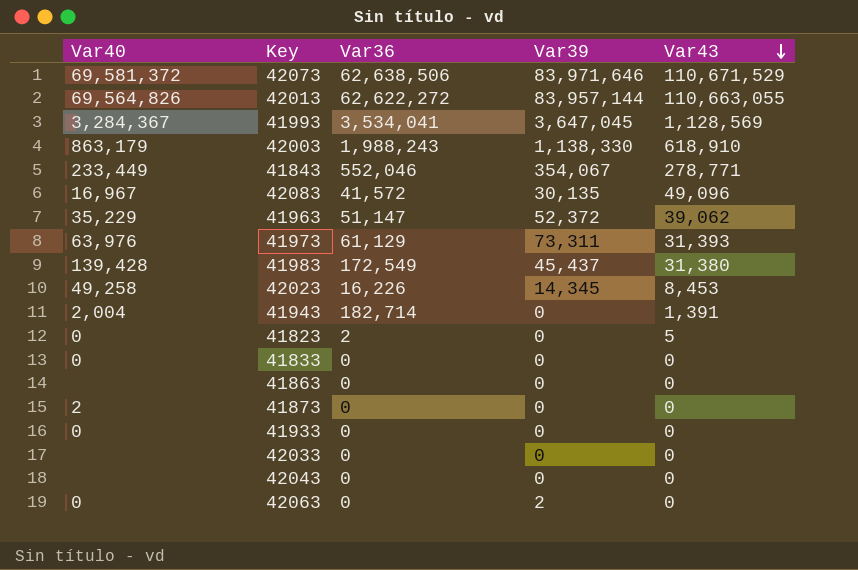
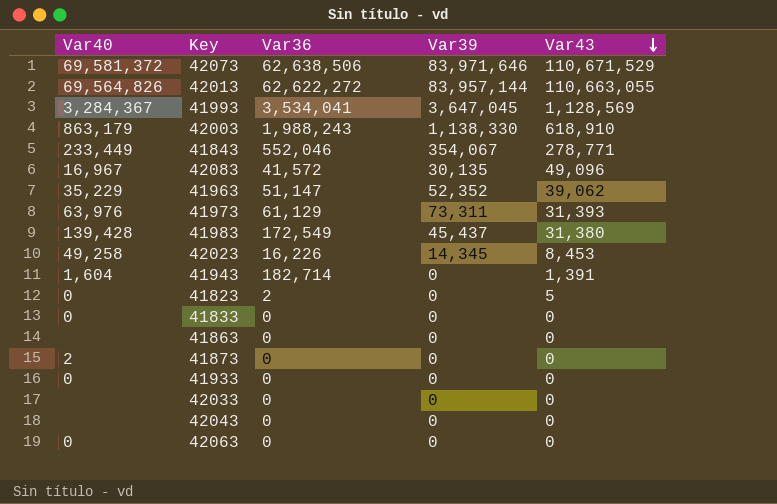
41963 | Var39: 52,372 -> 52,352
41943 | Var40: 2,004 -> 1,604
42063 | Var39: 2 -> 0

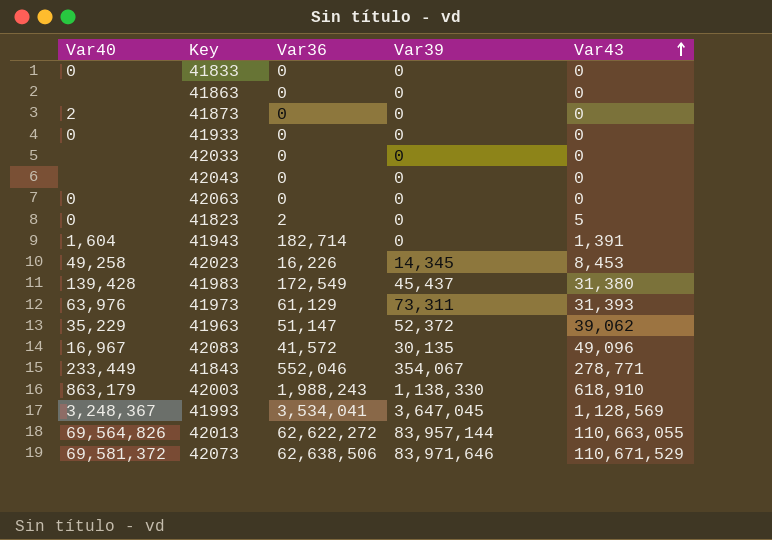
row order: Var43 descending -> Var43 ascending
41963 | Var39: 52,352 -> 52,372
41993 | Var40: 3,284,367 -> 3,248,367

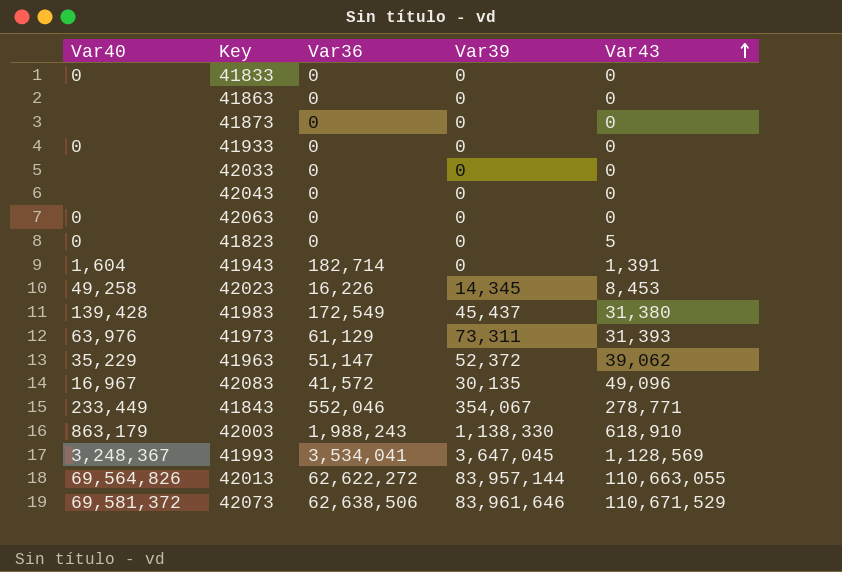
41873 | Var40: 2 -> none
41823 | Var36: 2 -> 0
42073 | Var39: 83,971,646 -> 83,961,646

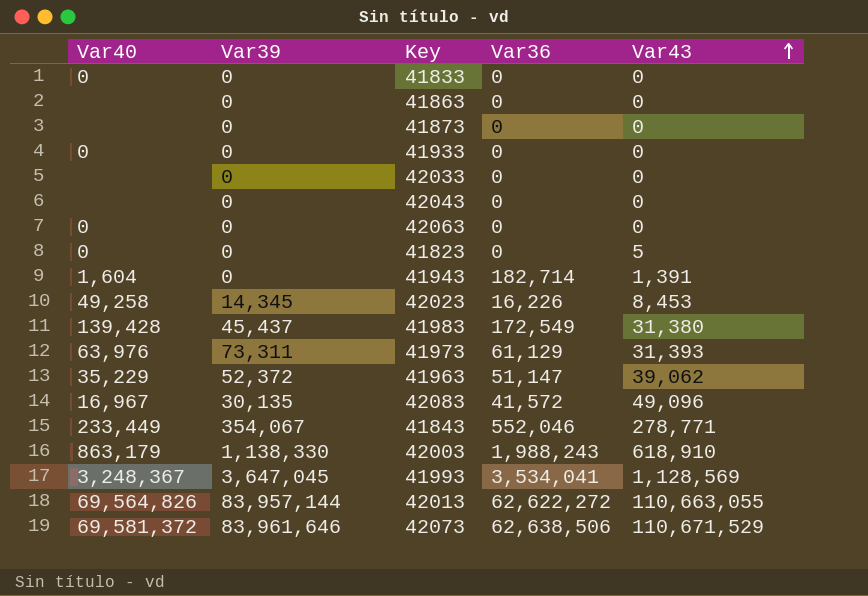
column Var39 | position: 4 -> 2

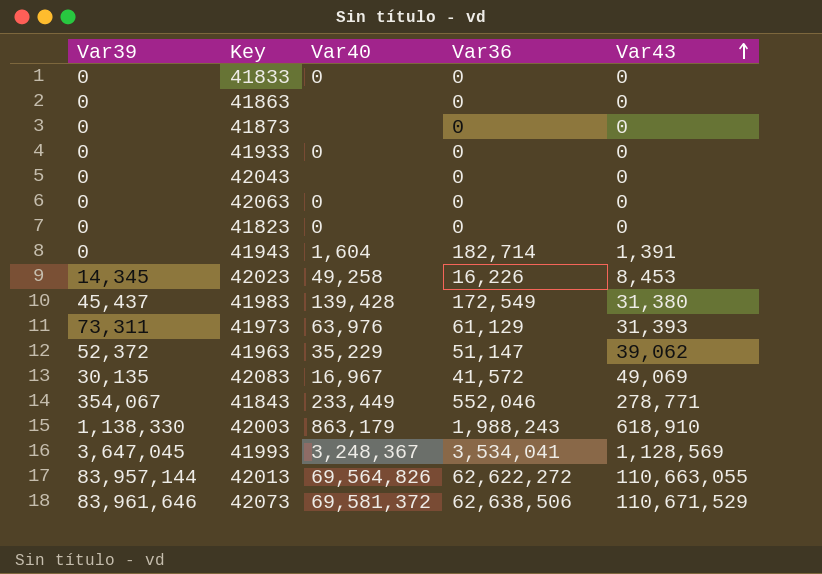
column Var40 | position: 1 -> 3
row 42033: none | 0 | 0 | 0 -> none
41823 | Var43: 5 -> 0
42083 | Var43: 49,096 -> 49,069

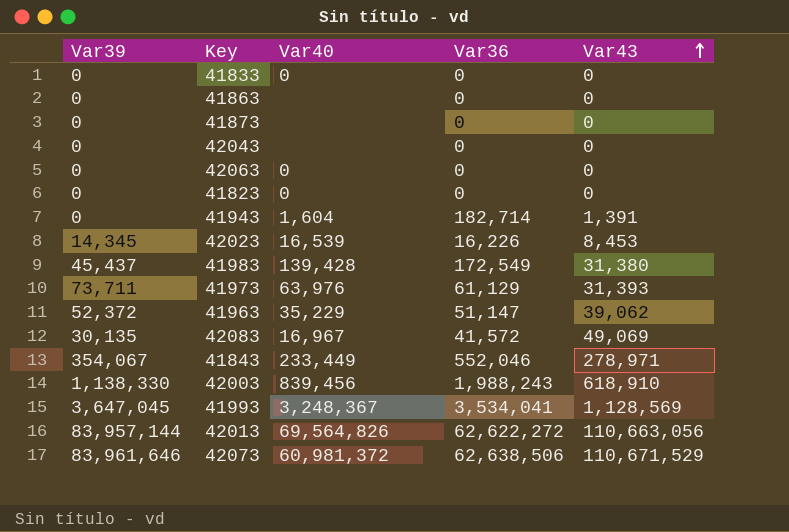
row 41933: 0 | 0 | 0 | 0 -> none
42023 | Var40: 49,258 -> 16,539
41973 | Var39: 73,311 -> 73,711
41843 | Var43: 278,771 -> 278,971
42003 | Var40: 863,179 -> 839,456
42013 | Var43: 110,663,055 -> 110,663,056
42073 | Var40: 69,581,372 -> 60,981,372

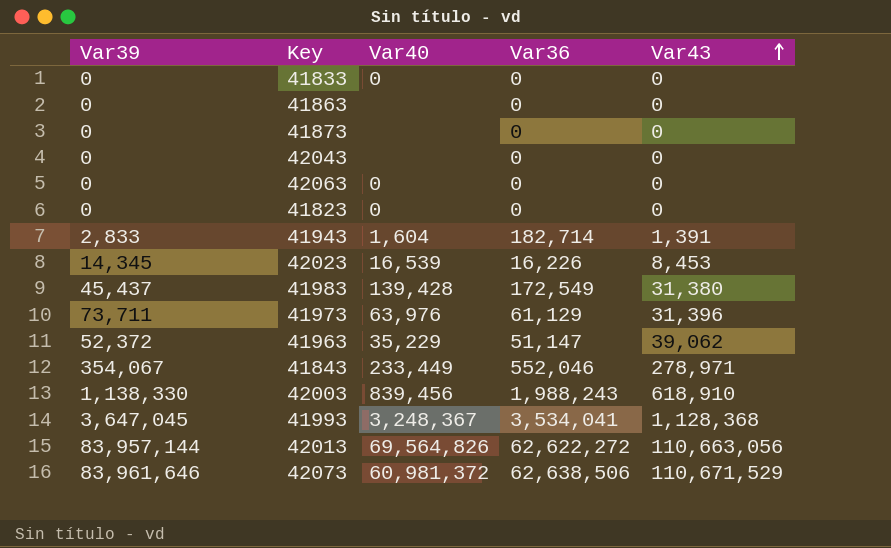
row 42083: 30,135 | 16,967 | 41,572 | 49,069 -> none
41943 | Var39: 0 -> 2,833
41973 | Var43: 31,393 -> 31,396
41993 | Var43: 1,128,569 -> 1,128,368

